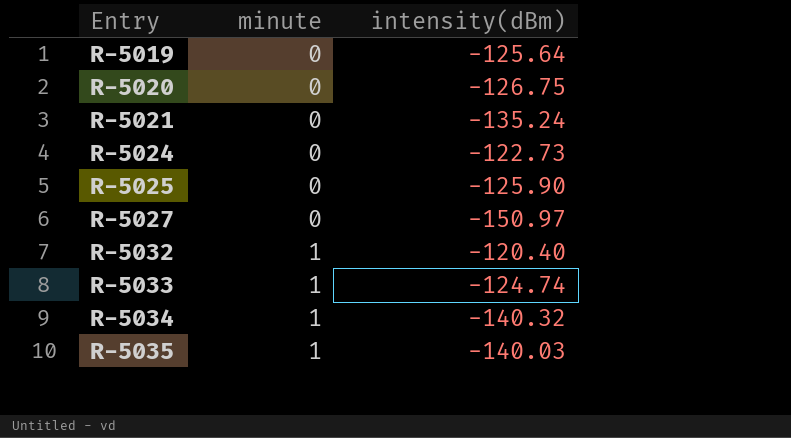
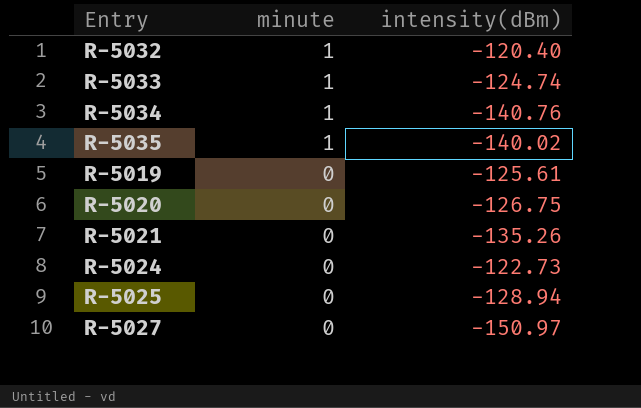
row order: Entry ascending -> minute descending
R-5034 | intensity(dBm): -140.32 -> -140.76
R-5035 | intensity(dBm): -140.03 -> -140.02
R-5019 | intensity(dBm): -125.64 -> -125.61
R-5021 | intensity(dBm): -135.24 -> -135.26
R-5025 | intensity(dBm): -125.90 -> -128.94

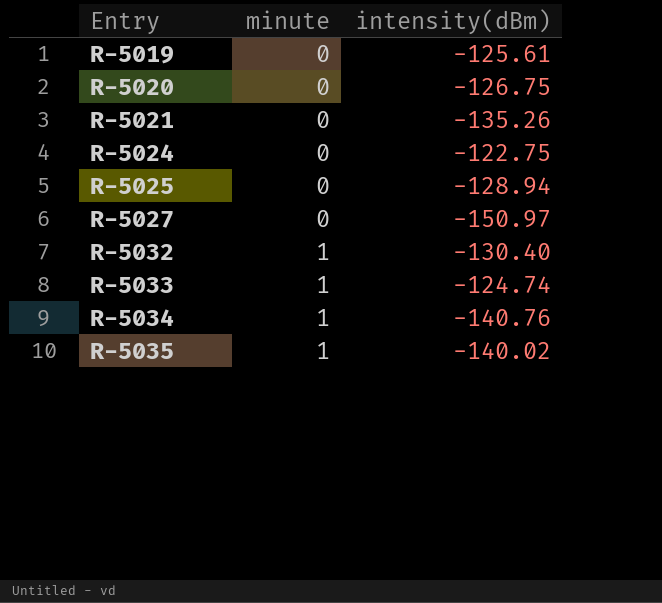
row order: minute descending -> Entry ascending
R-5024 | intensity(dBm): -122.73 -> -122.75
R-5032 | intensity(dBm): -120.40 -> -130.40

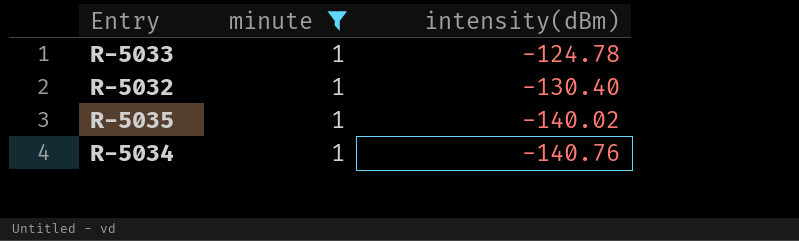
filter: none -> minute = 1
row order: Entry ascending -> intensity(dBm) descending
R-5033 | intensity(dBm): -124.74 -> -124.78

